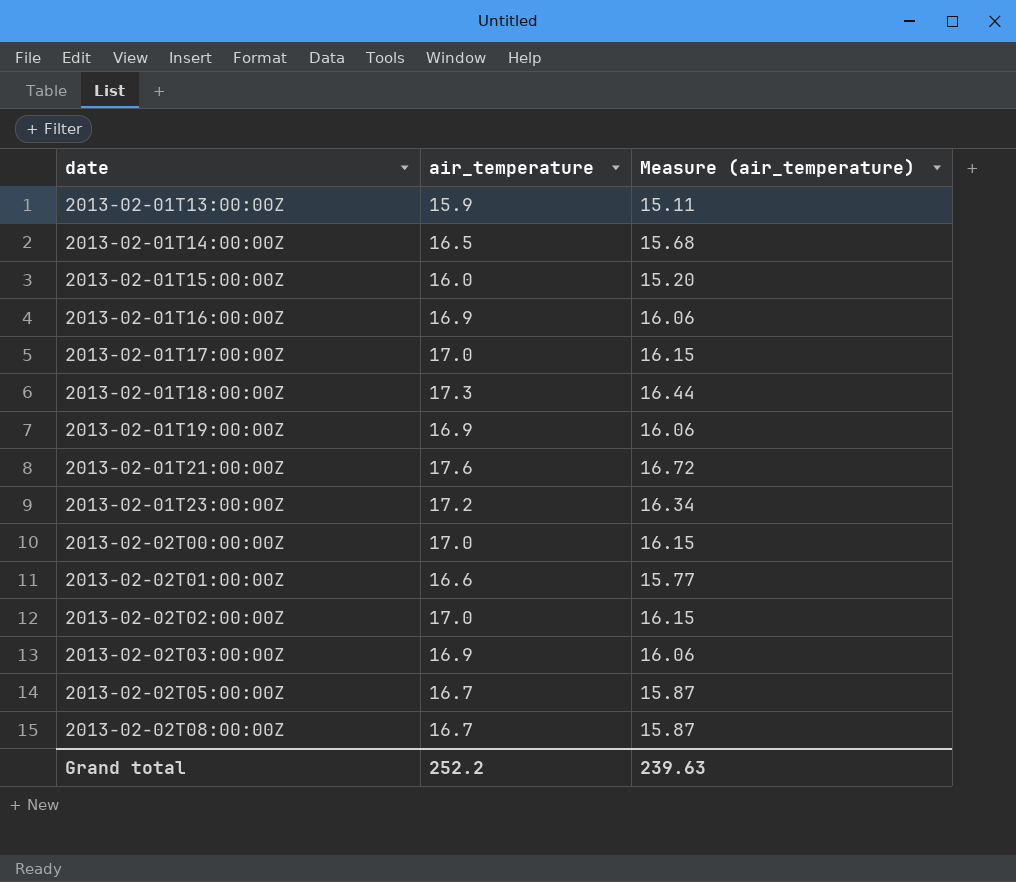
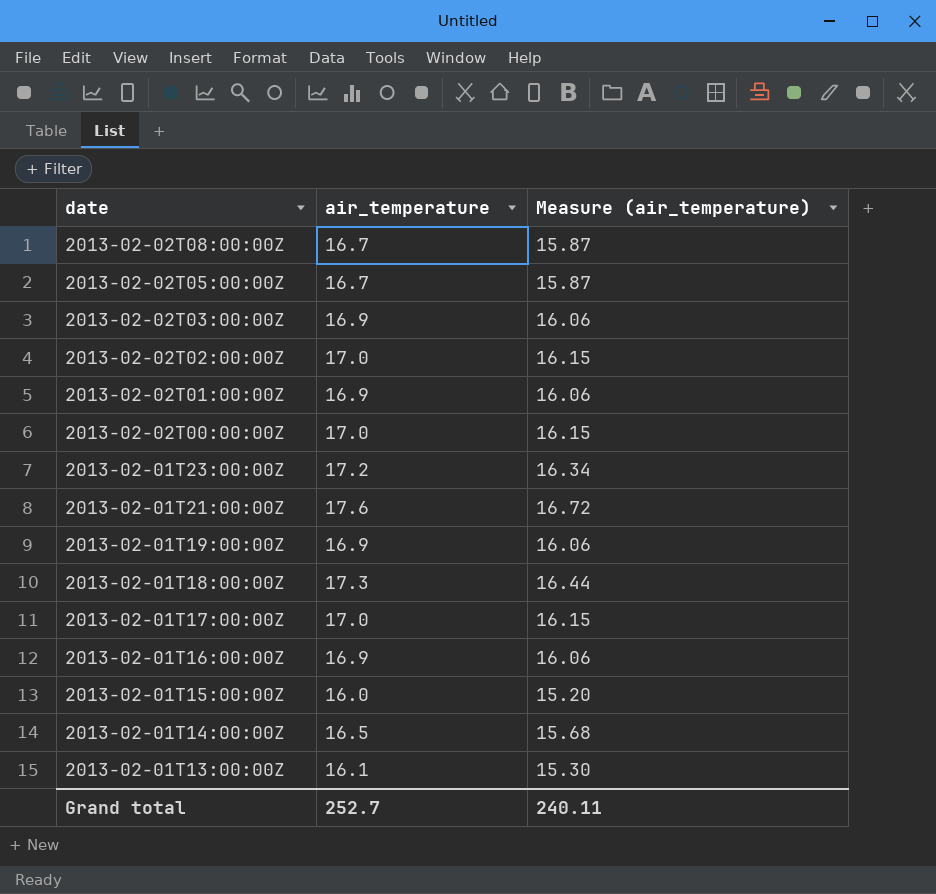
row order: date ascending -> date descending
2013-02-02T01:00:00Z | air_temperature: 16.6 -> 16.9
2013-02-02T01:00:00Z | Measure (air_temperature): 15.77 -> 16.06
2013-02-01T13:00:00Z | air_temperature: 15.9 -> 16.1
2013-02-01T13:00:00Z | Measure (air_temperature): 15.11 -> 15.30
Grand total | air_temperature: 252.2 -> 252.7
Grand total | Measure (air_temperature): 239.63 -> 240.11

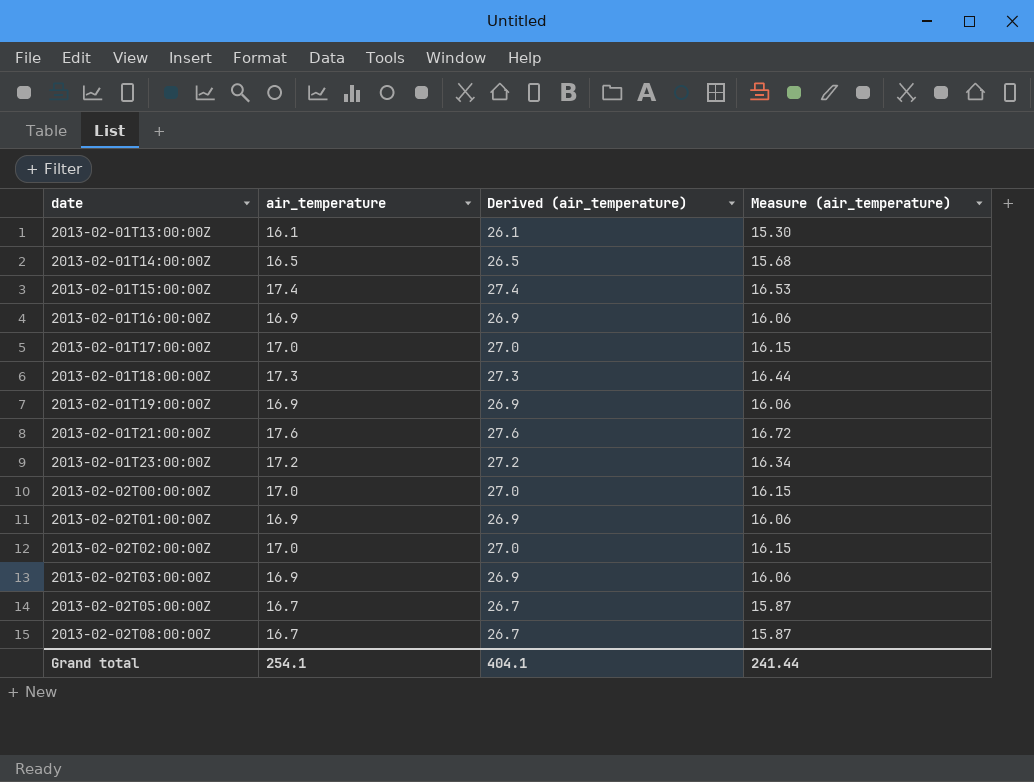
row order: date descending -> date ascending
column Derived (air_temperature) | formula: none -> [air_temperature] + 10
2013-02-01T15:00:00Z | air_temperature: 16.0 -> 17.4
2013-02-01T15:00:00Z | Measure (air_temperature): 15.20 -> 16.53
Grand total | air_temperature: 252.7 -> 254.1
Grand total | Measure (air_temperature): 240.11 -> 241.44

